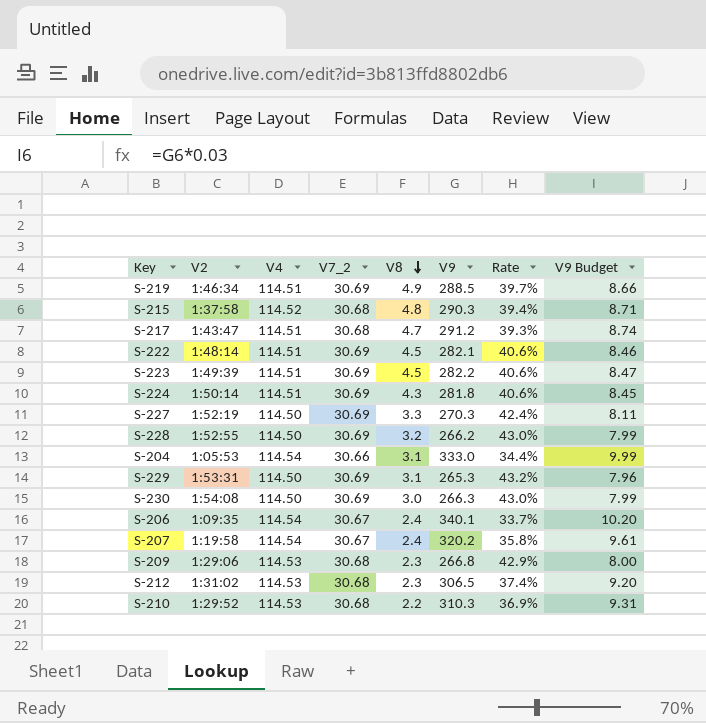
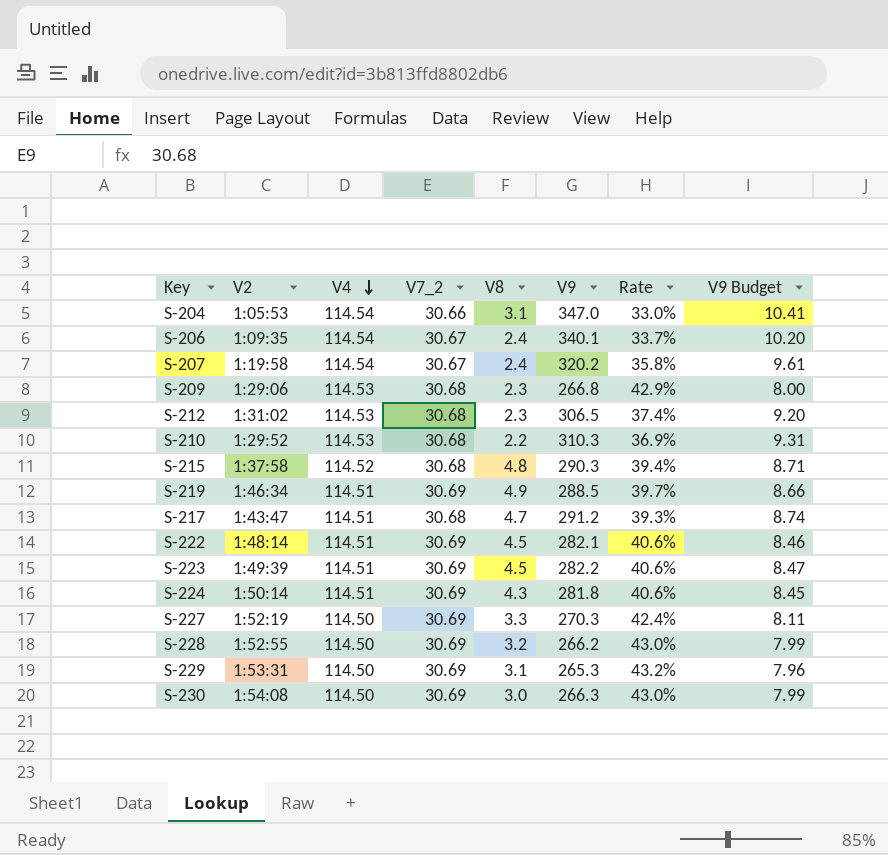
row order: V8 descending -> V4 descending
S-204 | V9: 333.0 -> 347.0
S-204 | Rate: 34.4% -> 33.0%
S-204 | V9 Budget: 9.99 -> 10.41

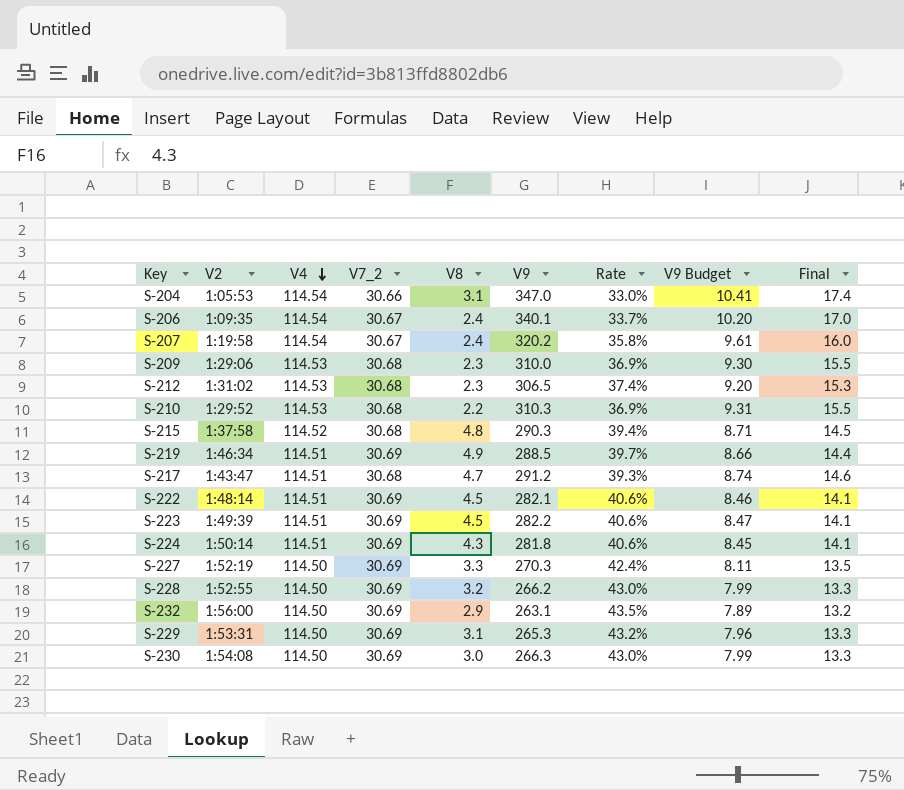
column Final | formula: none -> [V9] * 0.05
S-209 | V9: 266.8 -> 310.0
S-209 | Rate: 42.9% -> 36.9%
S-209 | V9 Budget: 8.00 -> 9.30
row S-232: none -> 1:56:00 | 114.50 | 30.69 | 2.9 | 263.1 | 43.5% | 7.89 | 13.2

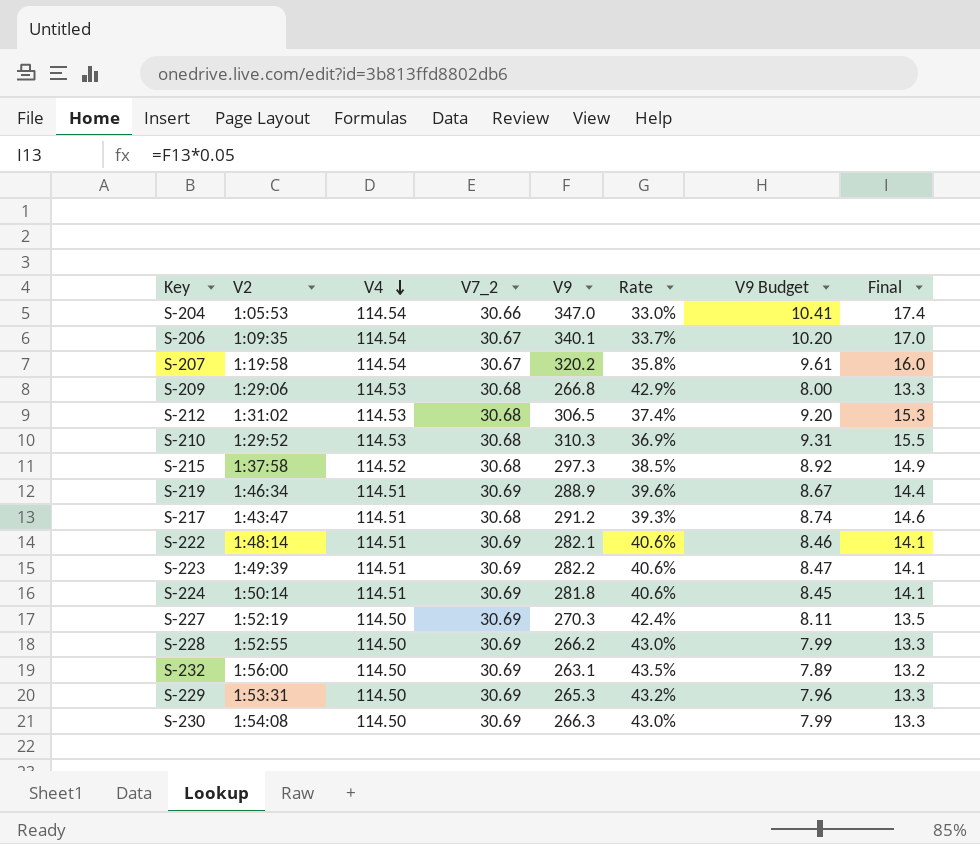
column V8 | position: 5 -> none
S-209 | V9: 310.0 -> 266.8
S-209 | Rate: 36.9% -> 42.9%
S-209 | V9 Budget: 9.30 -> 8.00
S-209 | Final: 15.5 -> 13.3
S-215 | V9: 290.3 -> 297.3
S-215 | Rate: 39.4% -> 38.5%
S-215 | V9 Budget: 8.71 -> 8.92
S-215 | Final: 14.5 -> 14.9
S-219 | V9: 288.5 -> 288.9
S-219 | Rate: 39.7% -> 39.6%
S-219 | V9 Budget: 8.66 -> 8.67

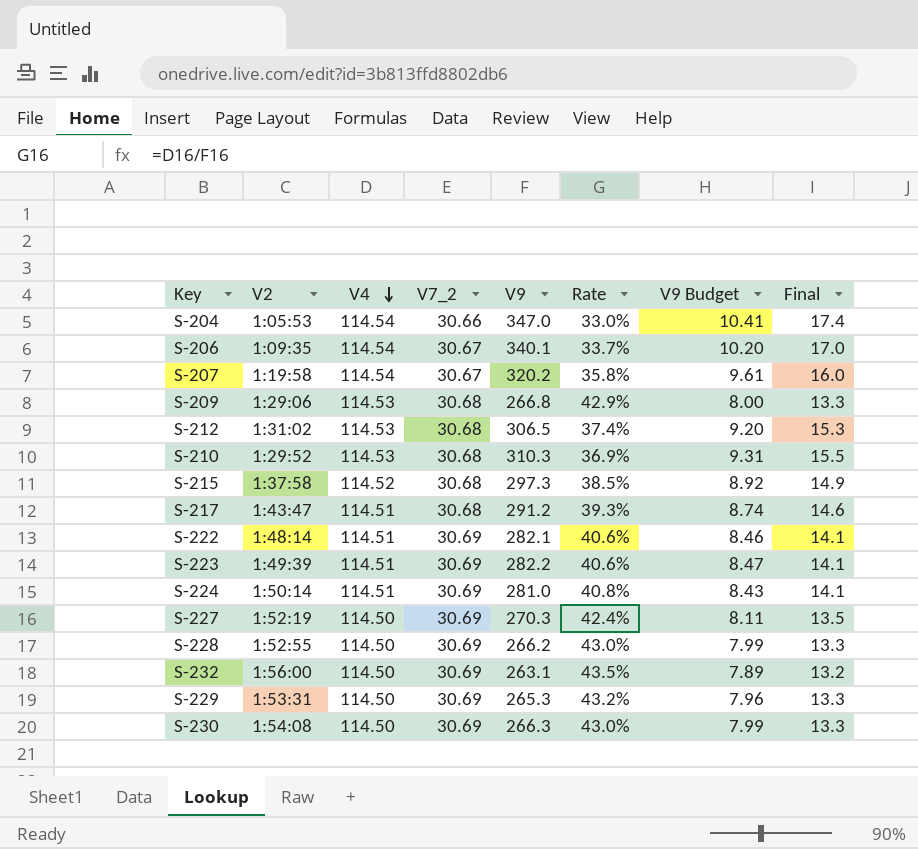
row S-219: 1:46:34 | 114.51 | 30.69 | 288.9 | 39.6% | 8.67 | 14.4 -> none
S-224 | V9: 281.8 -> 281.0
S-224 | Rate: 40.6% -> 40.8%
S-224 | V9 Budget: 8.45 -> 8.43

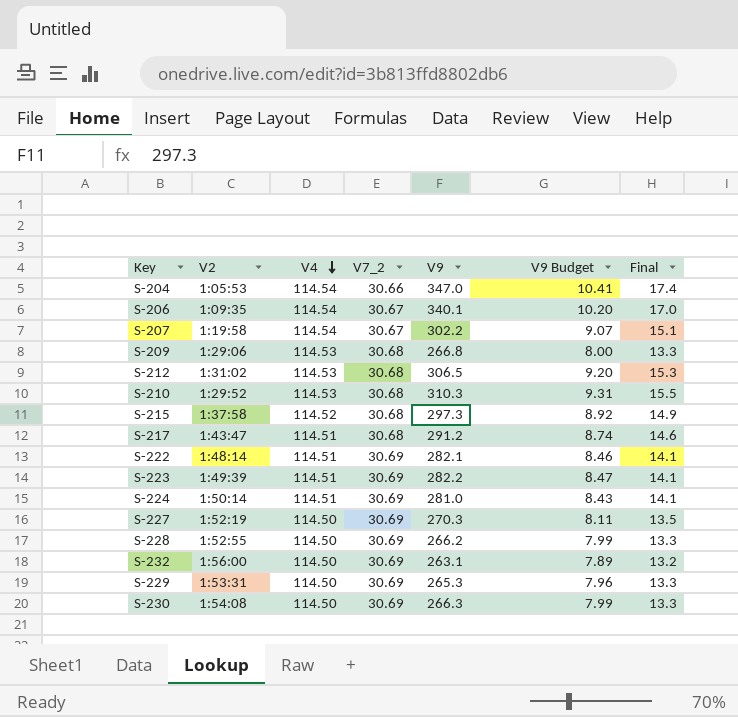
column Rate | formula: [V4] / [V9] -> none
S-207 | V9: 320.2 -> 302.2
S-207 | V9 Budget: 9.61 -> 9.07
S-207 | Final: 16.0 -> 15.1

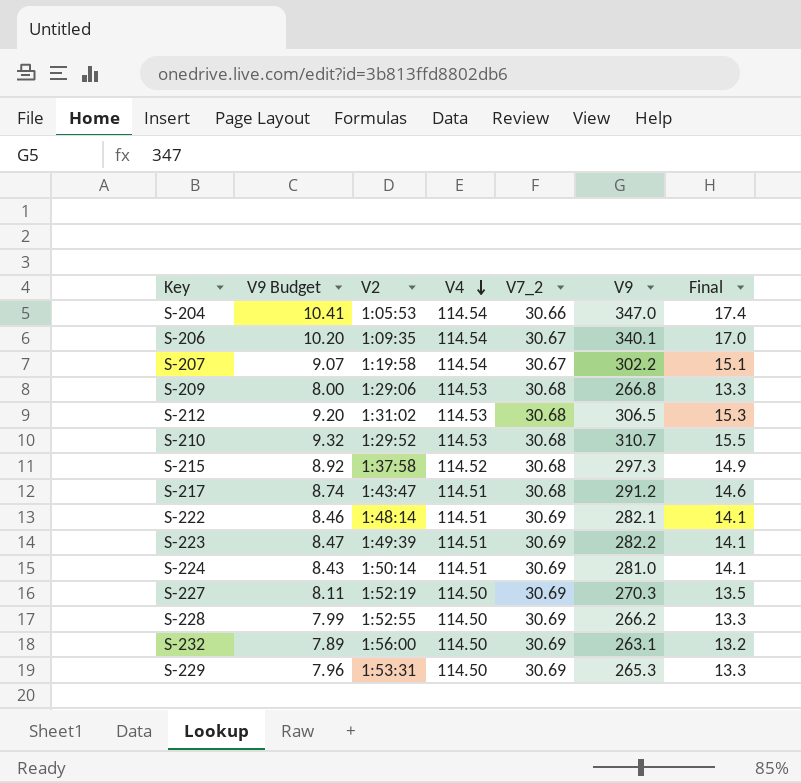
column V9 Budget | position: 6 -> 2
row S-230: 1:54:08 | 114.50 | 30.69 | 266.3 | 7.99 | 13.3 -> none
S-210 | V9 Budget: 9.31 -> 9.32
S-210 | V9: 310.3 -> 310.7

